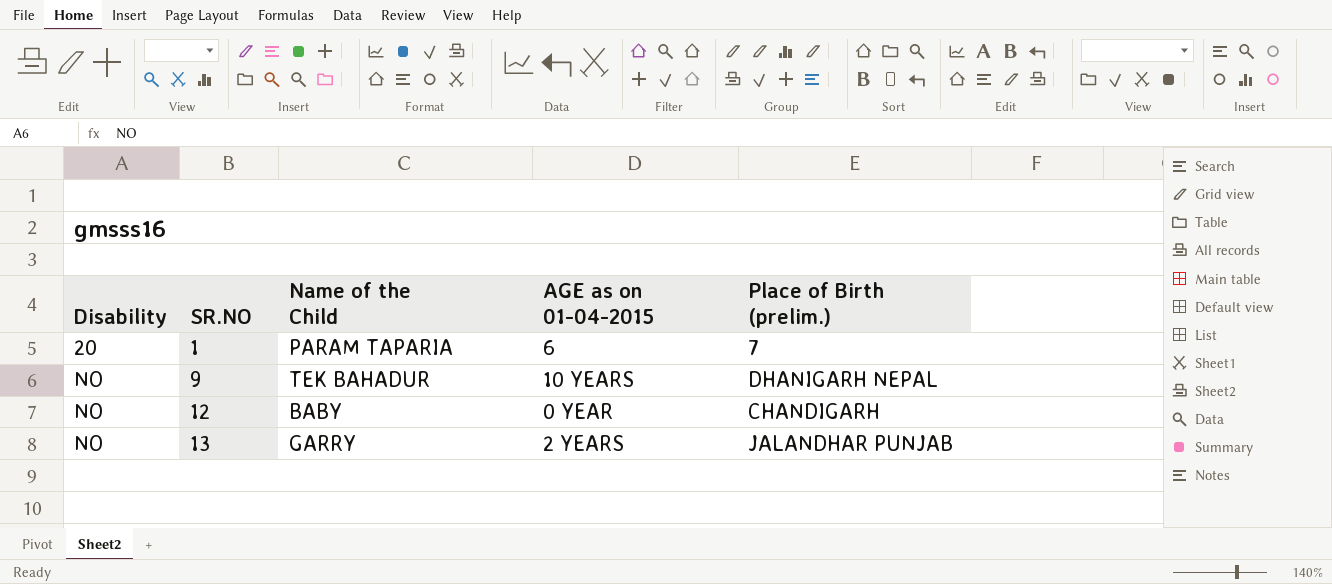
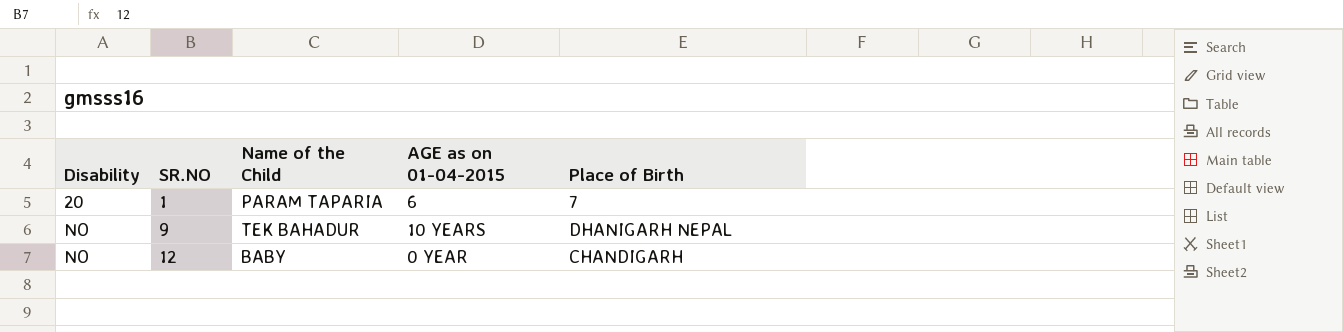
column name: Place of Birth (prelim.) -> Place of Birth
row 13: NO | GARRY | 2 YEARS | JALANDHAR PUNJAB -> none

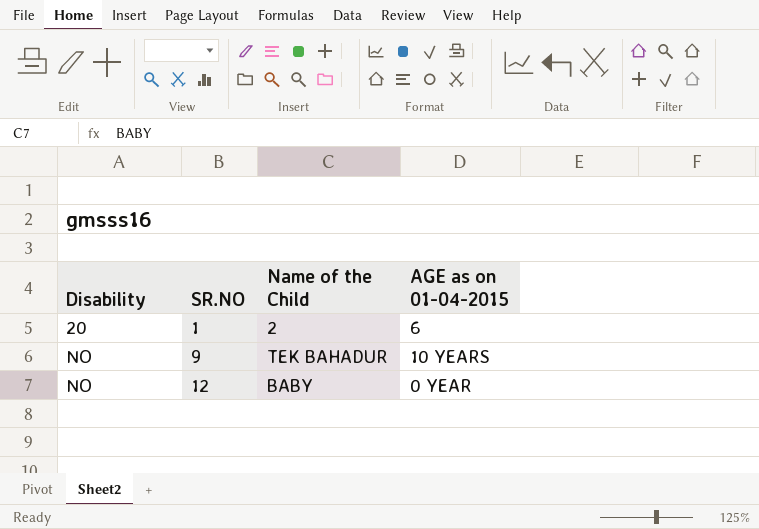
column Place of Birth | position: 5 -> none
1 | Name of the Child: PARAM TAPARIA -> 2

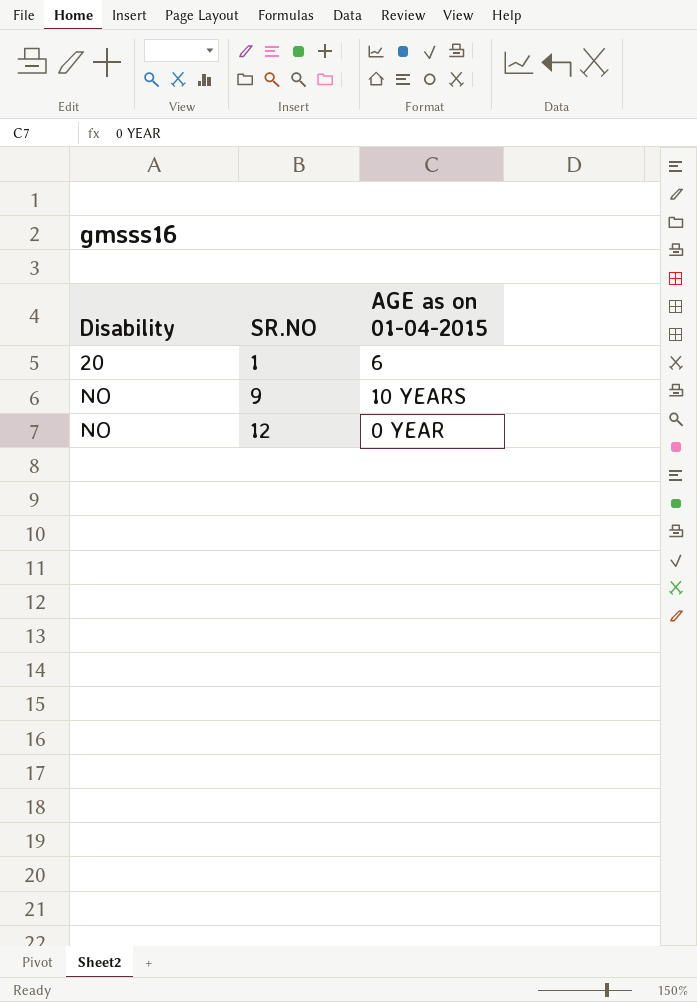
column Name of the Child | position: 3 -> none

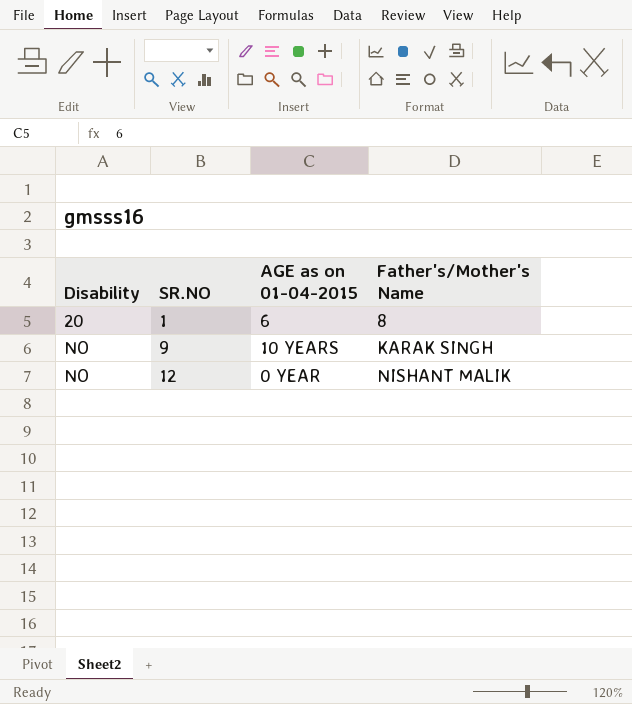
column Father's/Mother's Name | position: none -> 4

